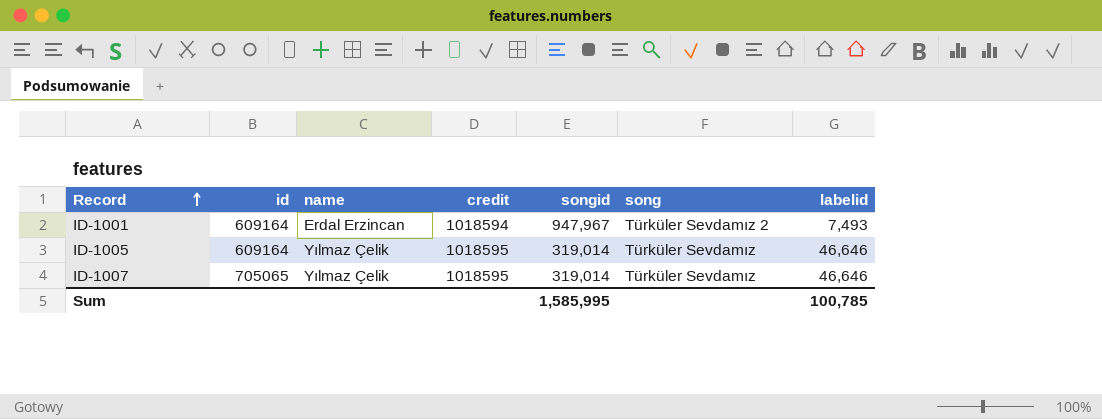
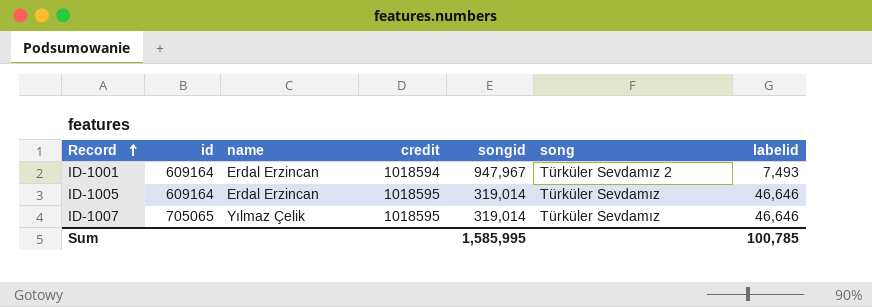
ID-1005 | name: Yılmaz Çelik -> Erdal Erzincan

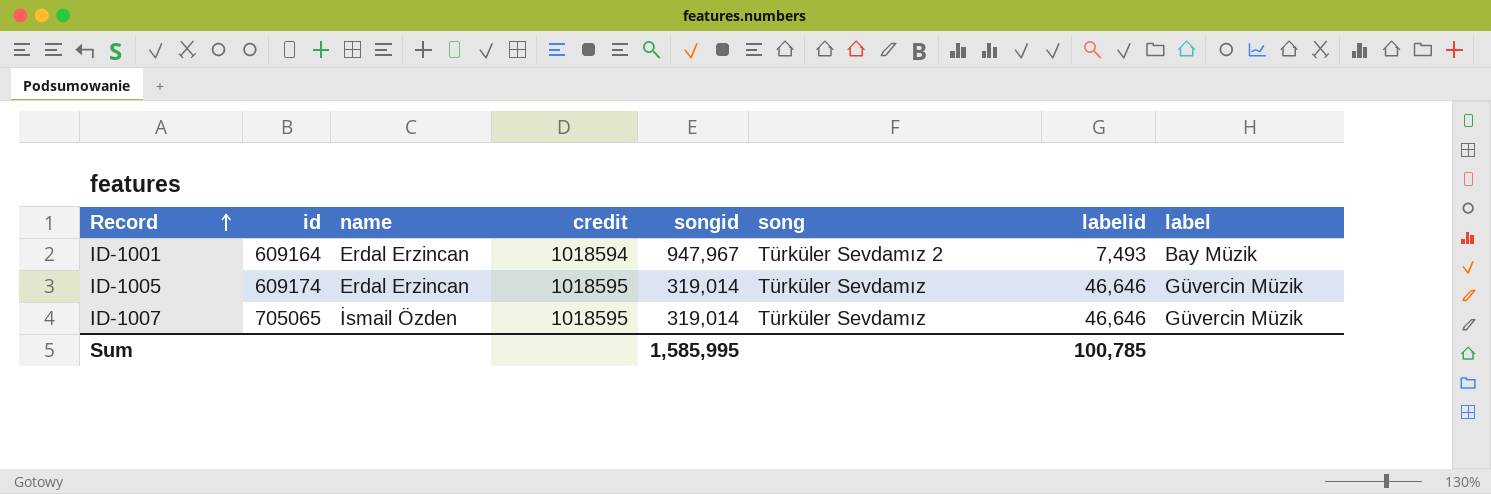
column label | position: none -> 8
ID-1005 | id: 609164 -> 609174
ID-1007 | name: Yılmaz Çelik -> İsmail Özden

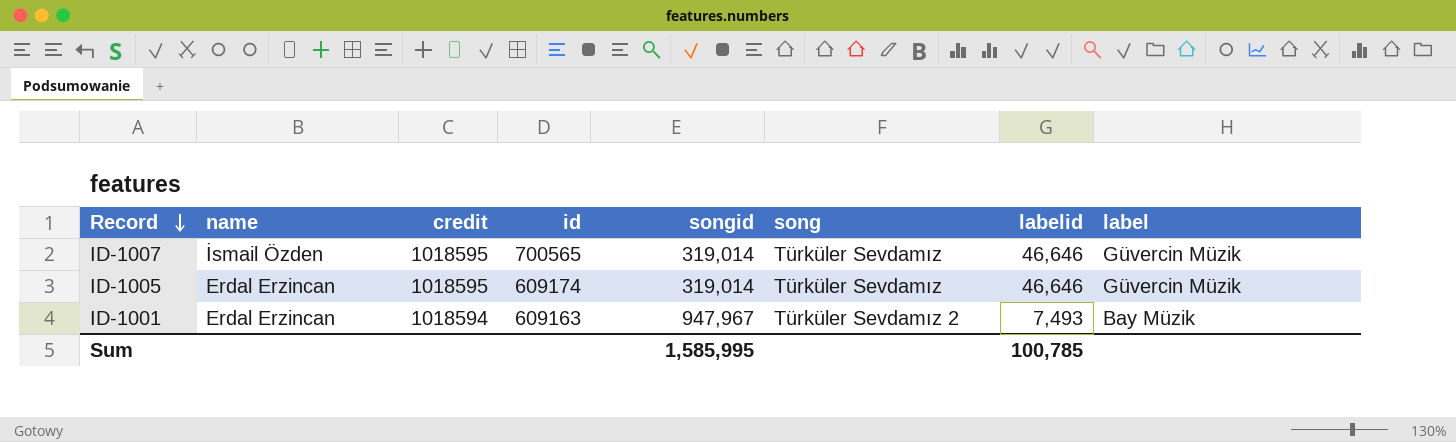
row order: Record ascending -> Record descending
column id | position: 2 -> 4
ID-1007 | id: 705065 -> 700565
ID-1001 | id: 609164 -> 609163

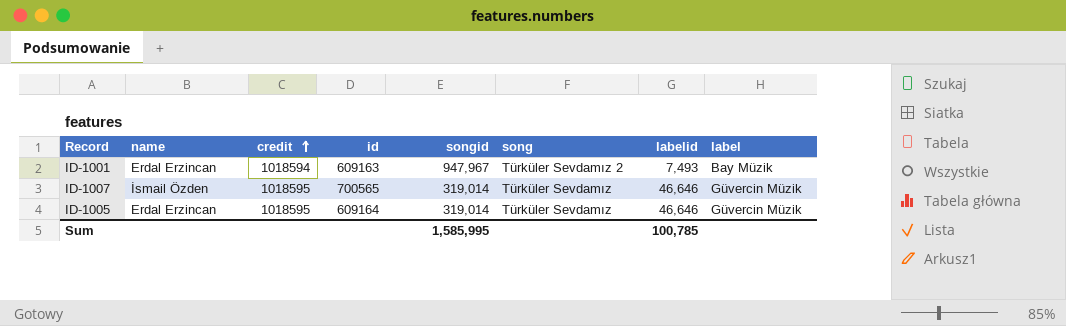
row order: Record descending -> credit ascending
ID-1005 | id: 609174 -> 609164

